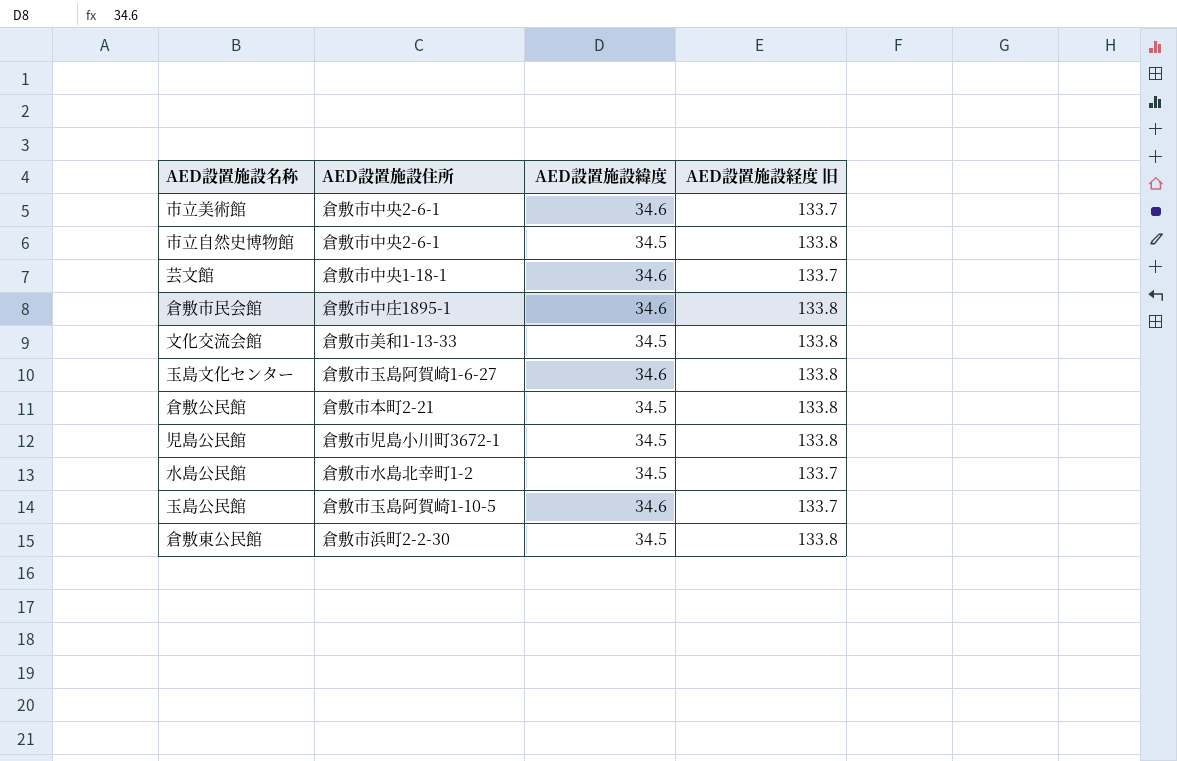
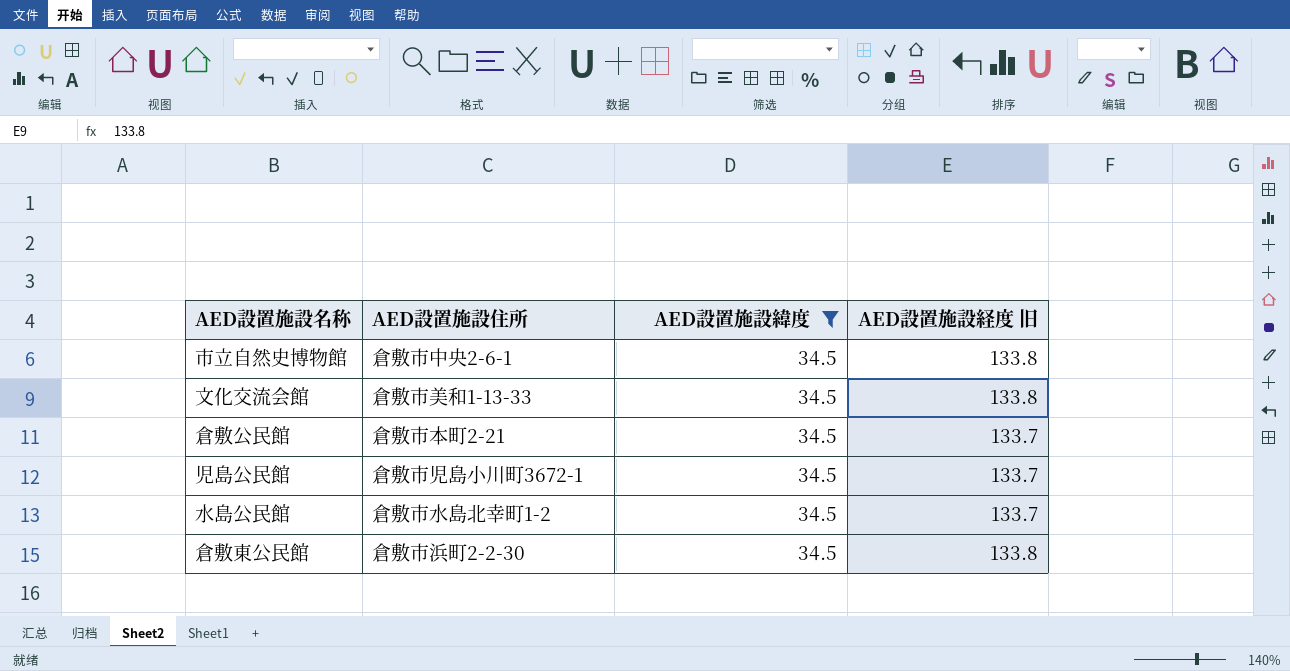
filter: none -> AED設置施設緯度 = 34.5
倉敷公民館 | AED設置施設経度 旧: 133.8 -> 133.7
児島公民館 | AED設置施設経度 旧: 133.8 -> 133.7

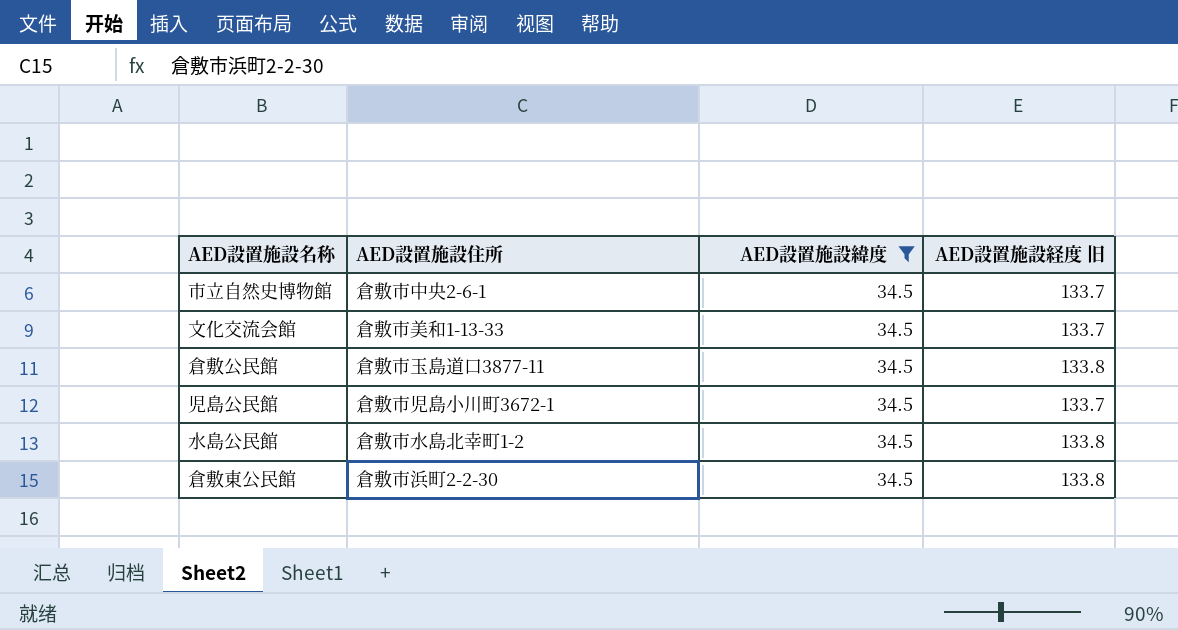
市立自然史博物館 | AED設置施設経度 旧: 133.8 -> 133.7
文化交流会館 | AED設置施設経度 旧: 133.8 -> 133.7
倉敷公民館 | AED設置施設住所: 倉敷市本町2-21 -> 倉敷市玉島道口3877-11
倉敷公民館 | AED設置施設経度 旧: 133.7 -> 133.8
水島公民館 | AED設置施設経度 旧: 133.7 -> 133.8

